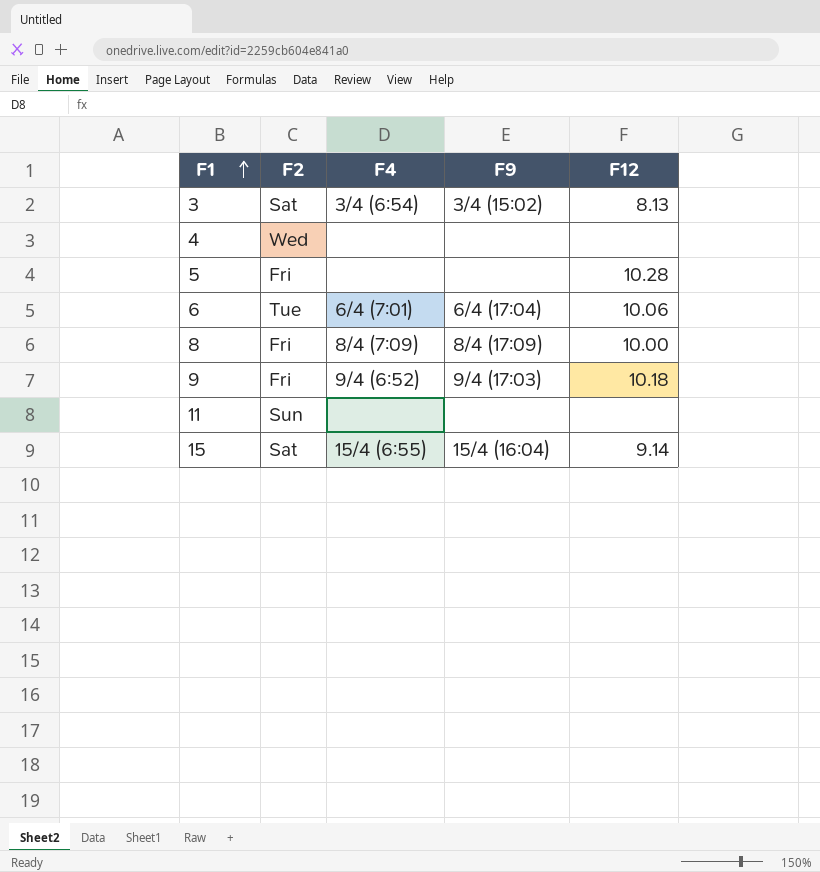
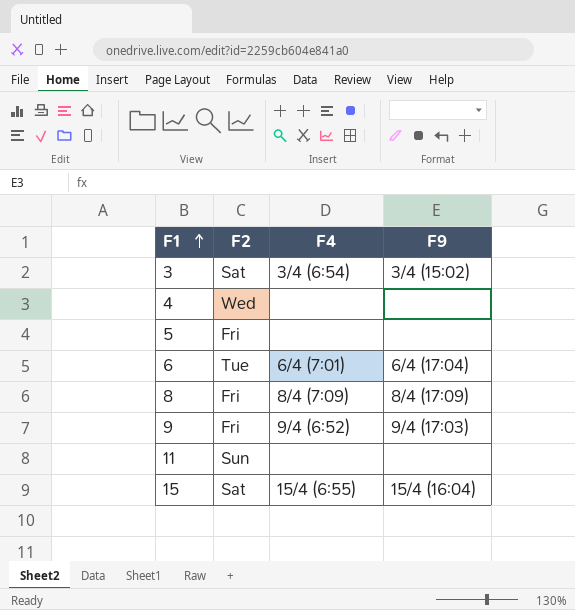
column F12 | position: 5 -> none

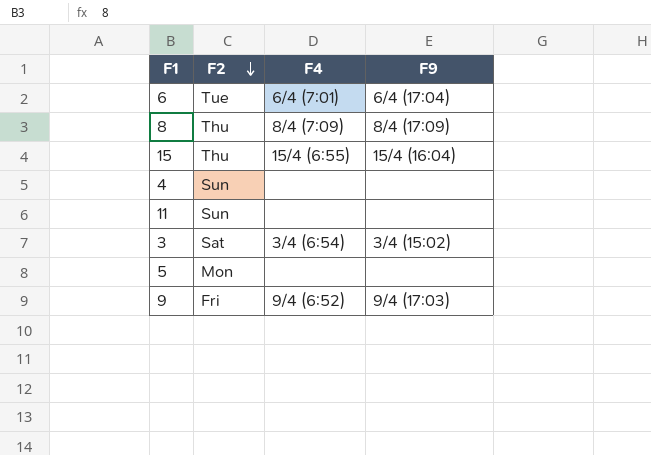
row order: F1 ascending -> F2 descending
8 | F2: Fri -> Thu
15 | F2: Sat -> Thu
4 | F2: Wed -> Sun
5 | F2: Fri -> Mon

